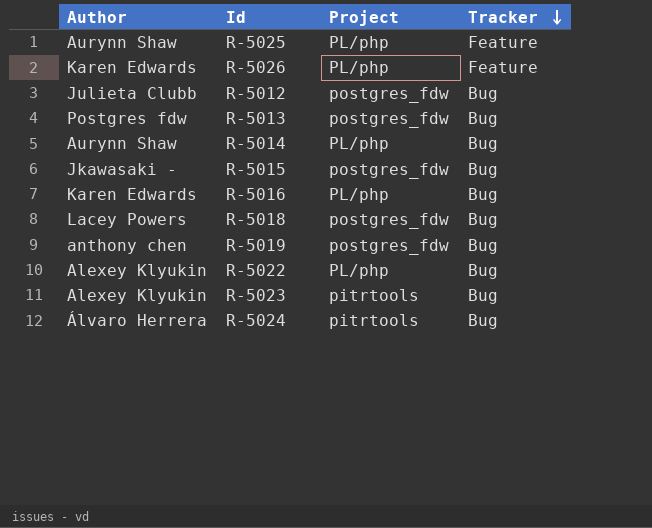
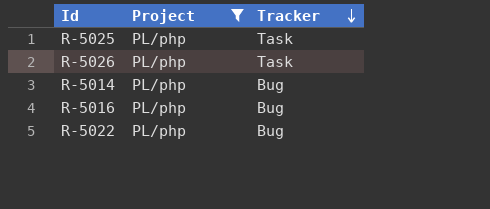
filter: none -> Project = PL/php
column Author | position: 1 -> none
R-5025 | Tracker: Feature -> Task
R-5026 | Tracker: Feature -> Task

